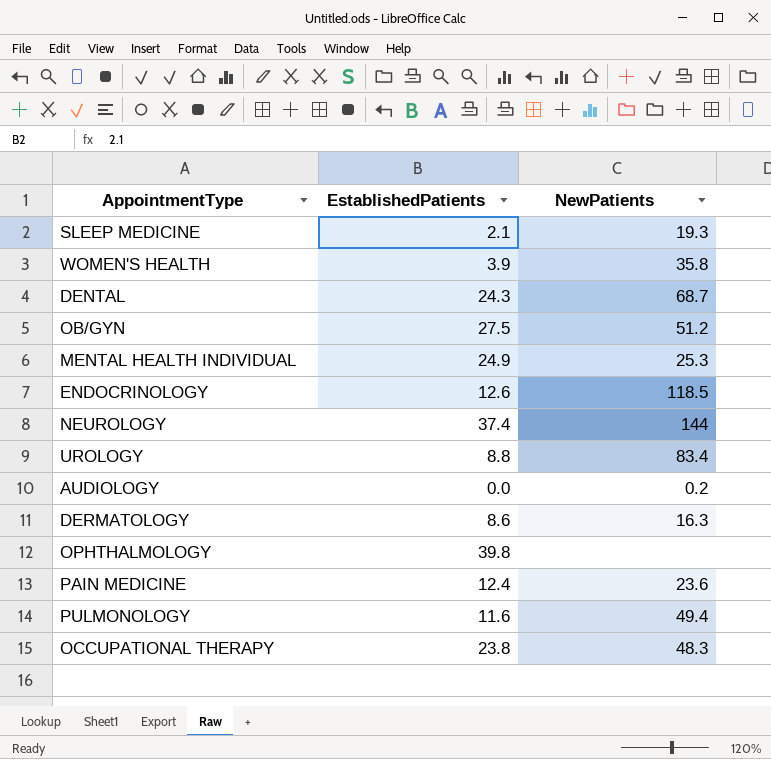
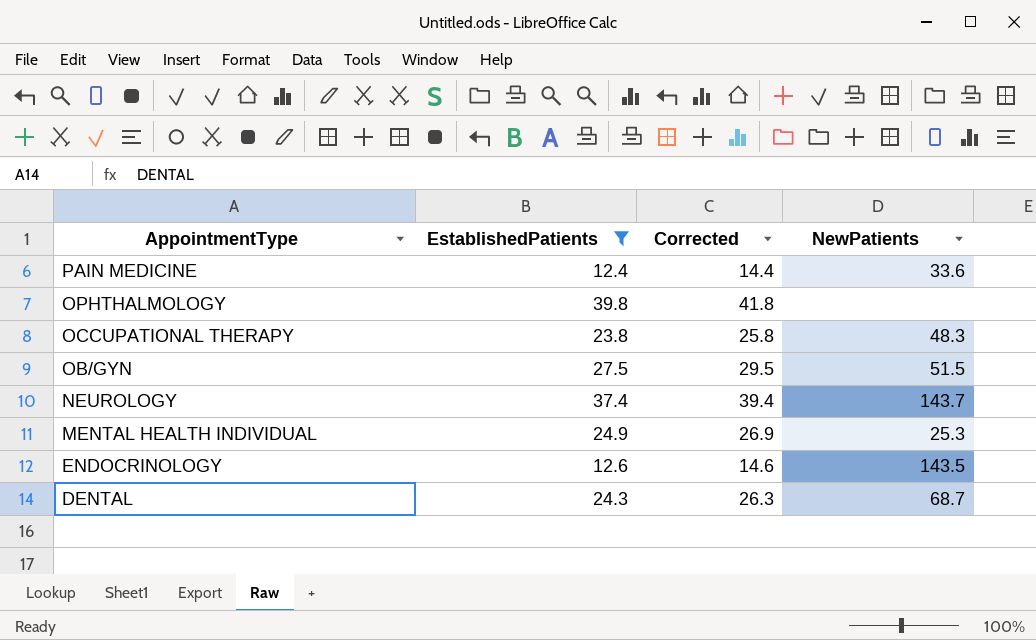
filter: none -> EstablishedPatients >= 12.4
row order: none -> AppointmentType descending
column Corrected | formula: none -> [EstablishedPatients] + 2
PAIN MEDICINE | NewPatients: 23.6 -> 33.6
OB/GYN | NewPatients: 51.2 -> 51.5
NEUROLOGY | NewPatients: 144 -> 143.7
ENDOCRINOLOGY | NewPatients: 118.5 -> 143.5

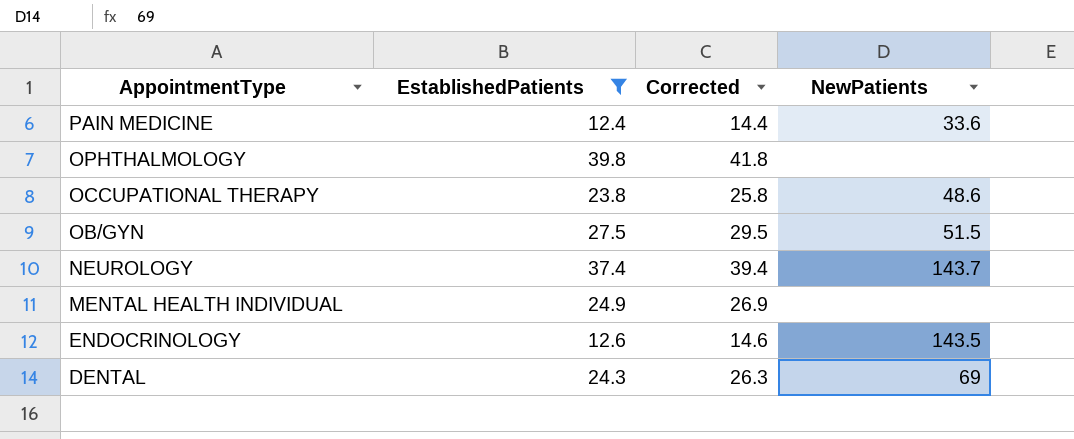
OCCUPATIONAL THERAPY | NewPatients: 48.3 -> 48.6
MENTAL HEALTH INDIVIDUAL | NewPatients: 25.3 -> none
DENTAL | NewPatients: 68.7 -> 69

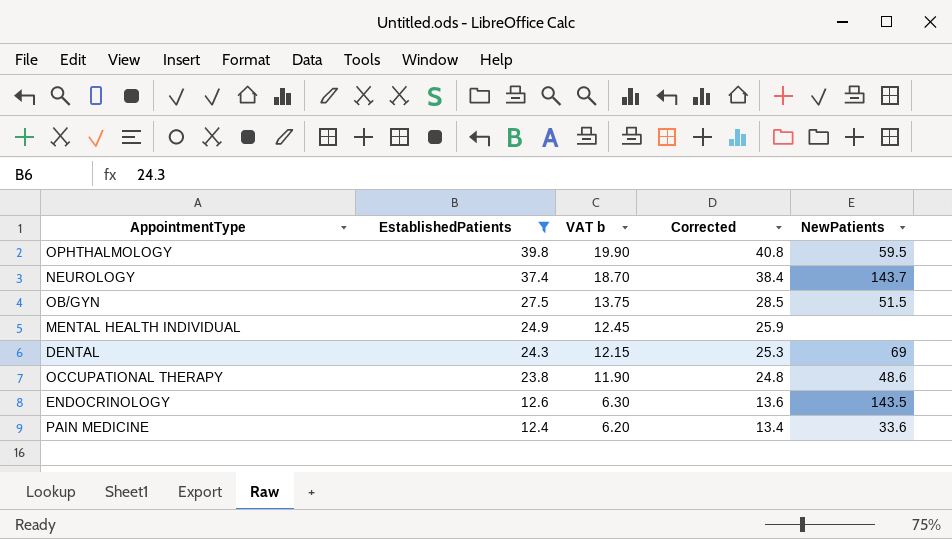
row order: AppointmentType descending -> EstablishedPatients descending
column VAT b | formula: none -> [EstablishedPatients] * 0.5
column Corrected | formula: [EstablishedPatients] + 2 -> [EstablishedPatients] + 1
OPHTHALMOLOGY | NewPatients: none -> 59.5

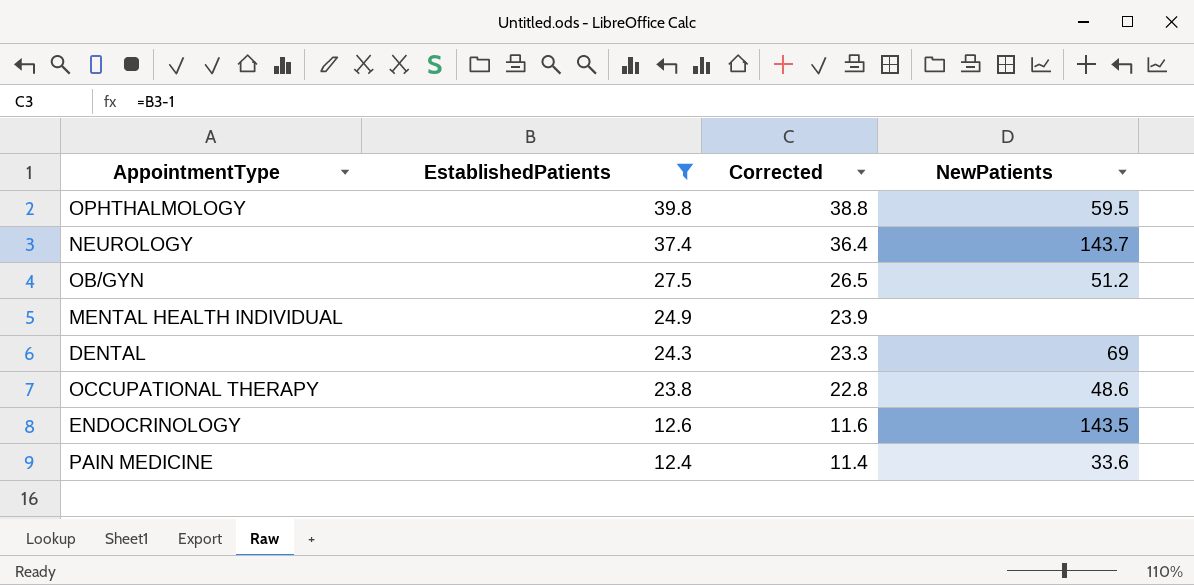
column VAT b | formula: [EstablishedPatients] * 0.5 -> none
column Corrected | formula: [EstablishedPatients] + 1 -> [EstablishedPatients] - 1
OB/GYN | NewPatients: 51.5 -> 51.2

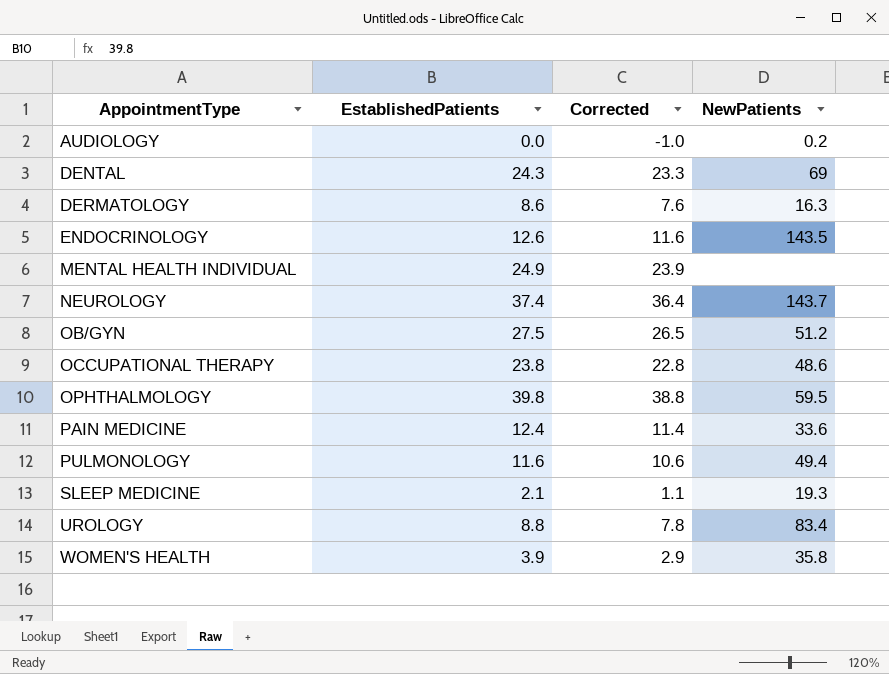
filter: EstablishedPatients >= 12.4 -> none
row order: EstablishedPatients descending -> AppointmentType ascending

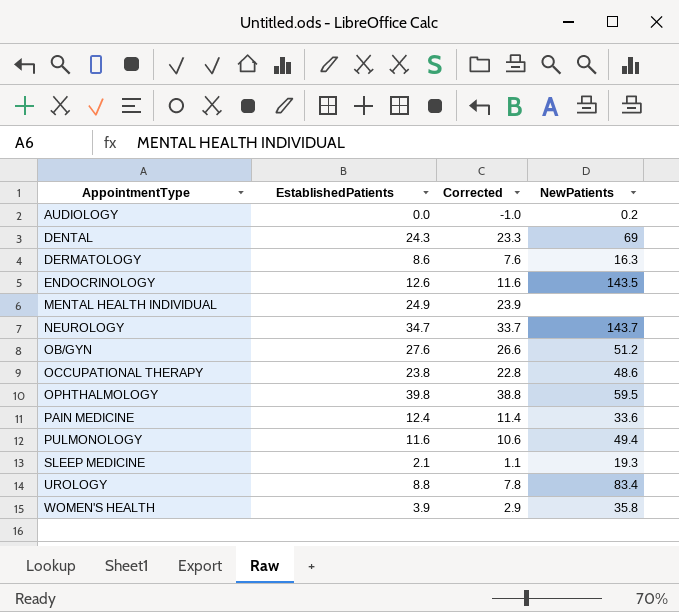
NEUROLOGY | EstablishedPatients: 37.4 -> 34.7
NEUROLOGY | Corrected: 36.4 -> 33.7
OB/GYN | EstablishedPatients: 27.5 -> 27.6
OB/GYN | Corrected: 26.5 -> 26.6

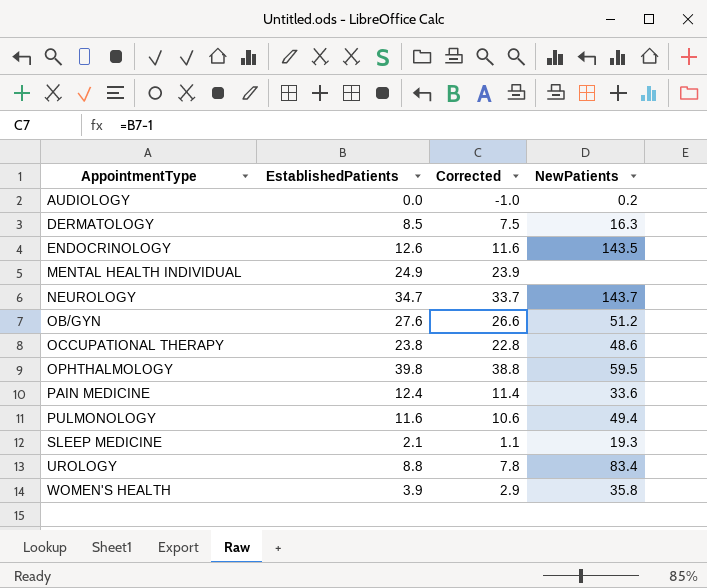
row DENTAL: 24.3 | 23.3 | 69 -> none
DERMATOLOGY | EstablishedPatients: 8.6 -> 8.5
DERMATOLOGY | Corrected: 7.6 -> 7.5

